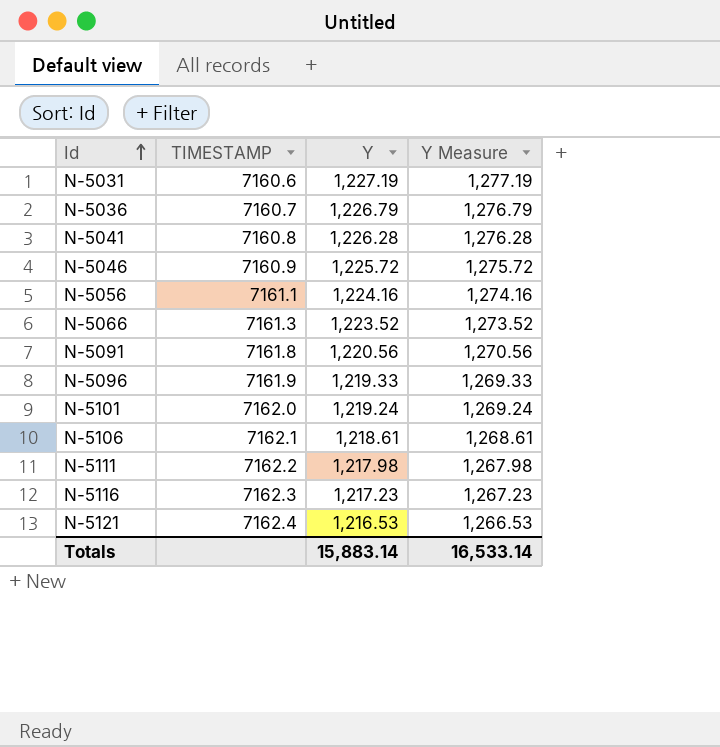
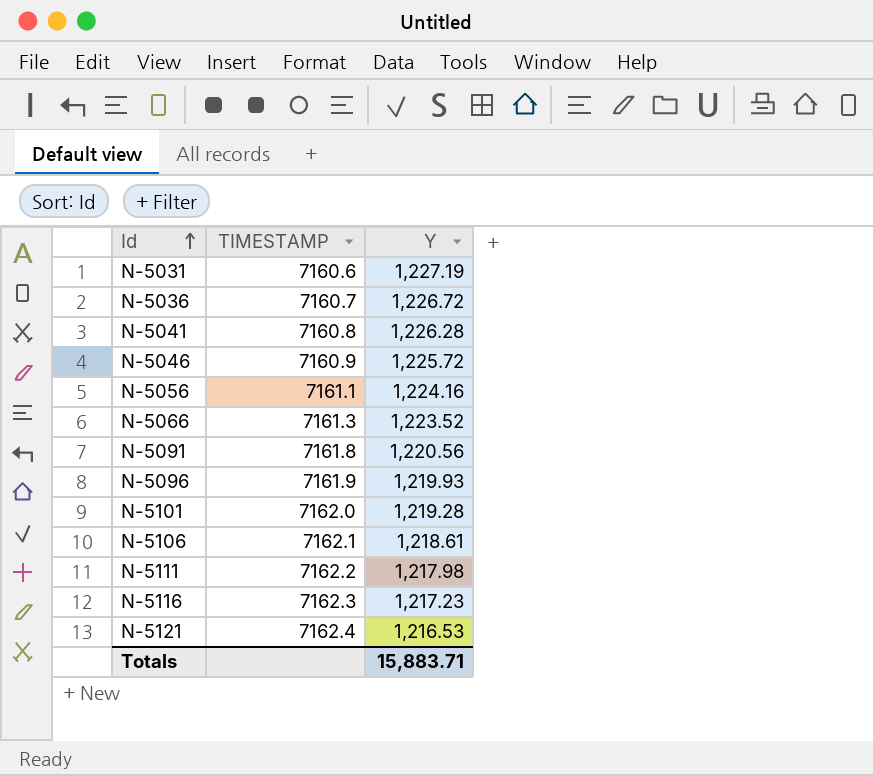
column Y Measure | formula: [Y] + 50 -> none
N-5036 | Y: 1,226.79 -> 1,226.72
N-5096 | Y: 1,219.33 -> 1,219.93
N-5101 | Y: 1,219.24 -> 1,219.28
Totals | Y: 15,883.14 -> 15,883.71

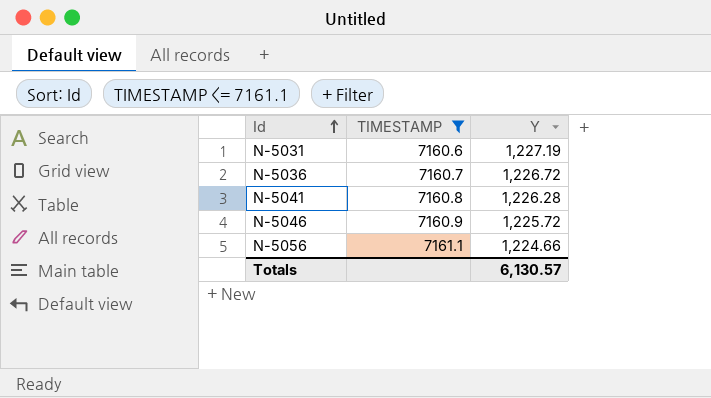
filter: none -> TIMESTAMP <= 7161.1
N-5056 | Y: 1,224.16 -> 1,224.66
Totals | Y: 15,883.71 -> 6,130.57

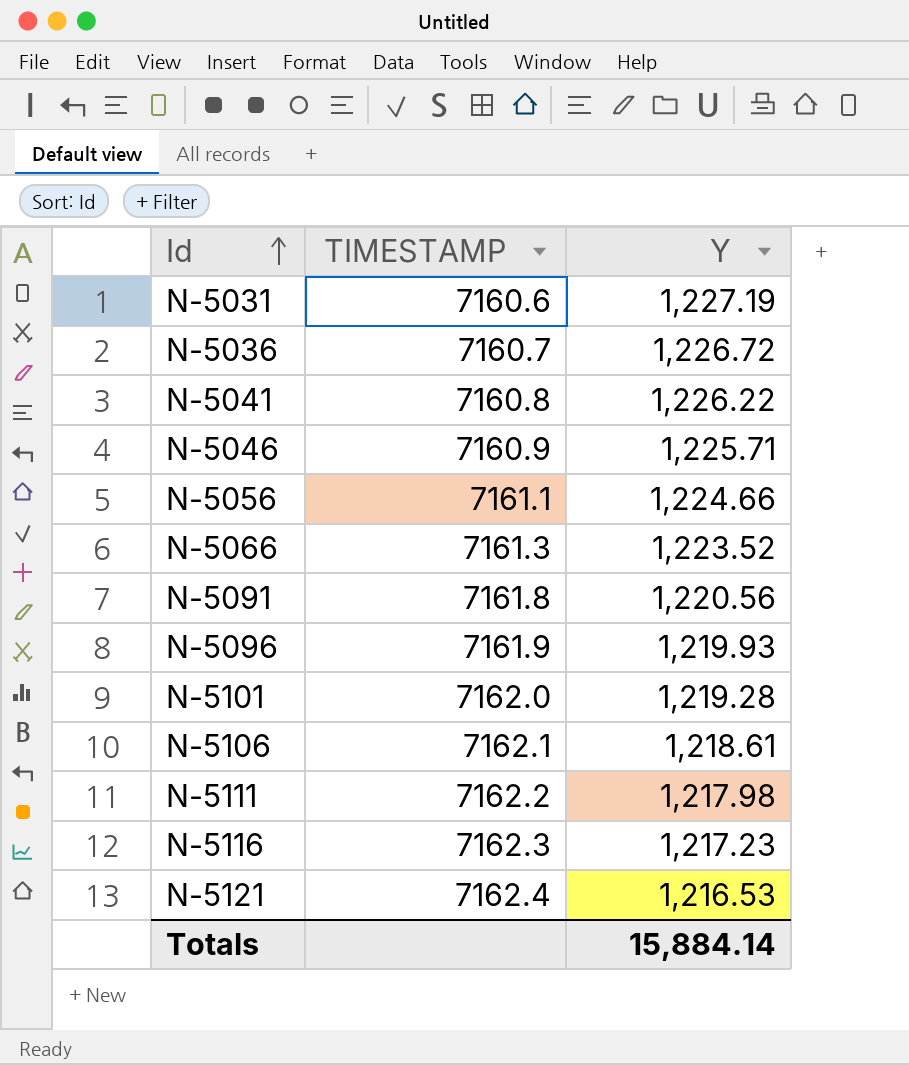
filter: TIMESTAMP <= 7161.1 -> none
N-5041 | Y: 1,226.28 -> 1,226.22
N-5046 | Y: 1,225.72 -> 1,225.71
Totals | Y: 6,130.57 -> 15,884.14

